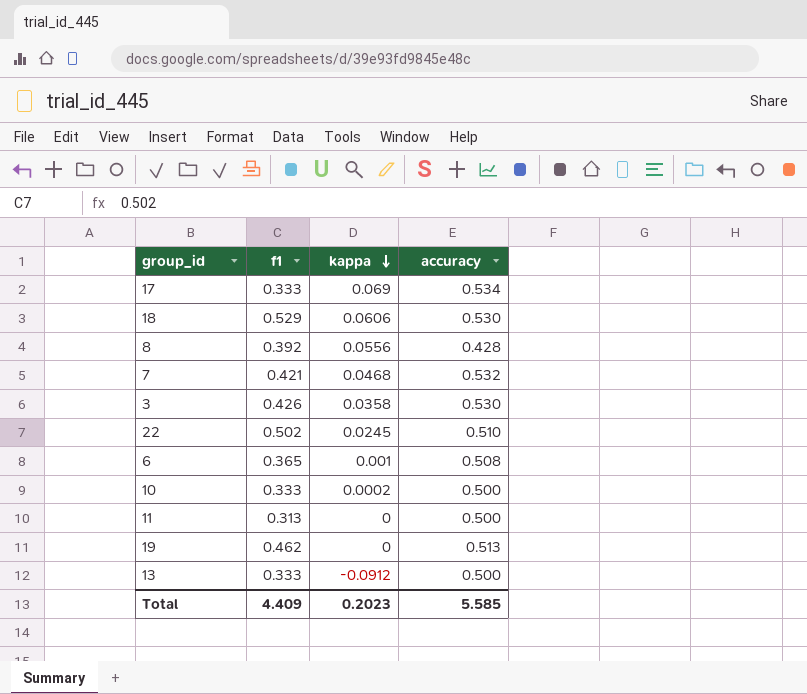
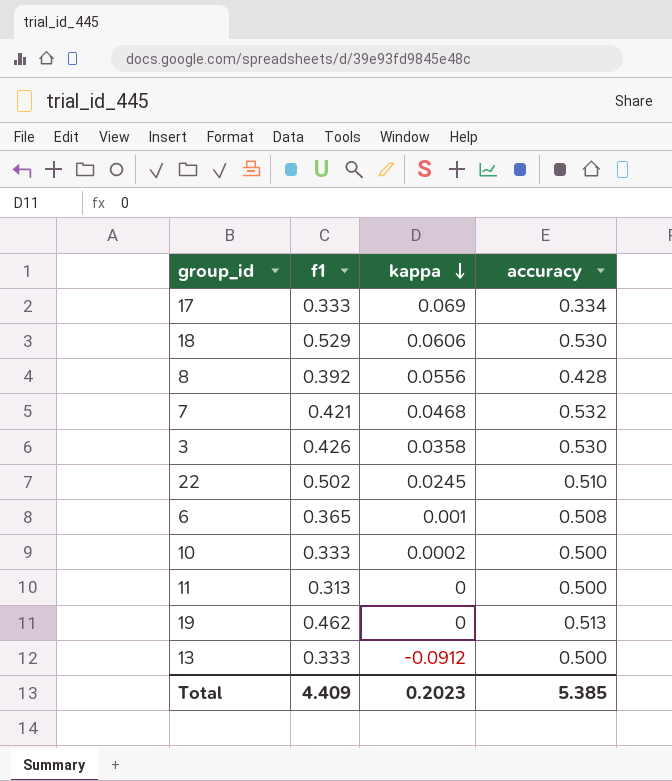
17 | accuracy: 0.534 -> 0.334
Total | accuracy: 5.585 -> 5.385

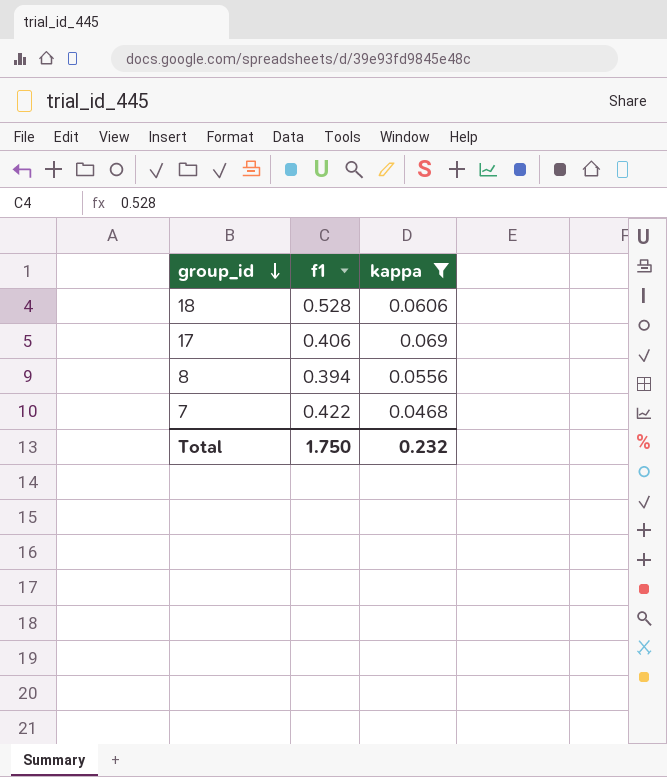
filter: none -> kappa >= 0.0468
row order: kappa descending -> group_id descending
column accuracy | position: 4 -> none
18 | f1: 0.529 -> 0.528
17 | f1: 0.333 -> 0.406
8 | f1: 0.392 -> 0.394
7 | f1: 0.421 -> 0.422
Total | f1: 4.409 -> 1.750
Total | kappa: 0.2023 -> 0.232

